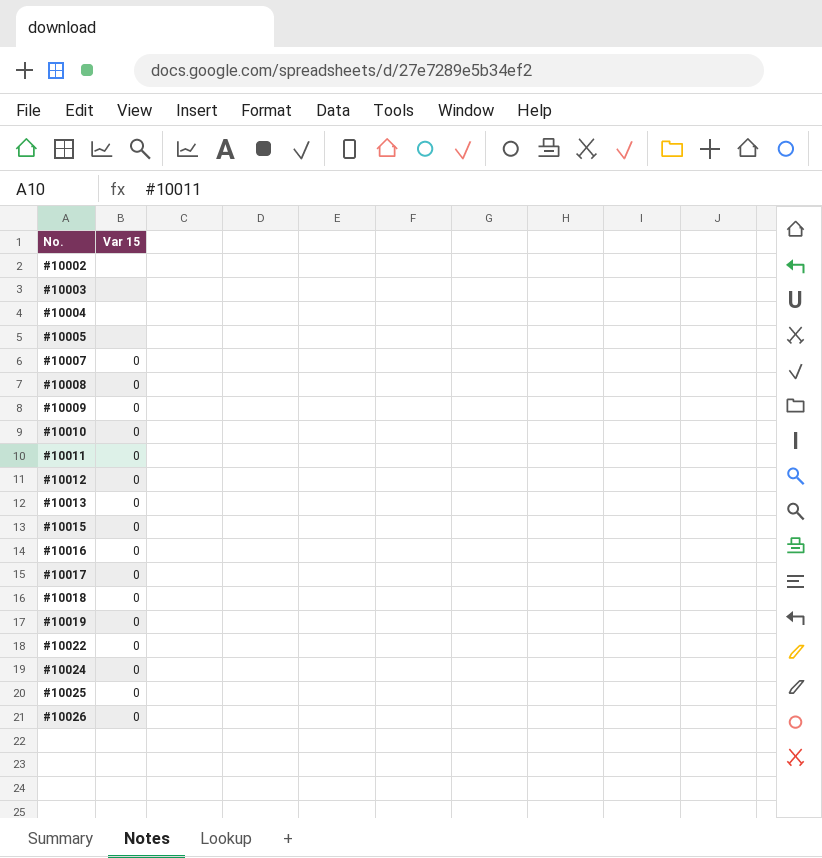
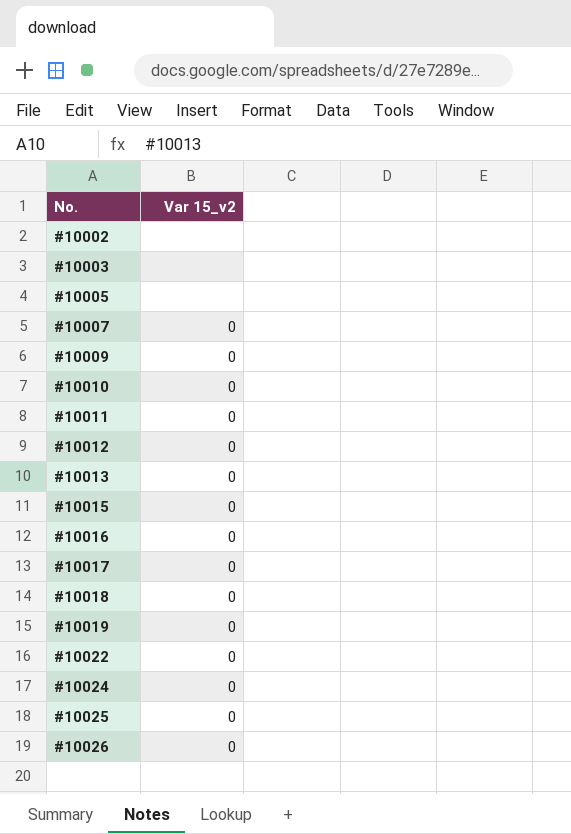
column name: Var 15 -> Var 15_v2
row #10004: none -> none
row #10008: 0 -> none

